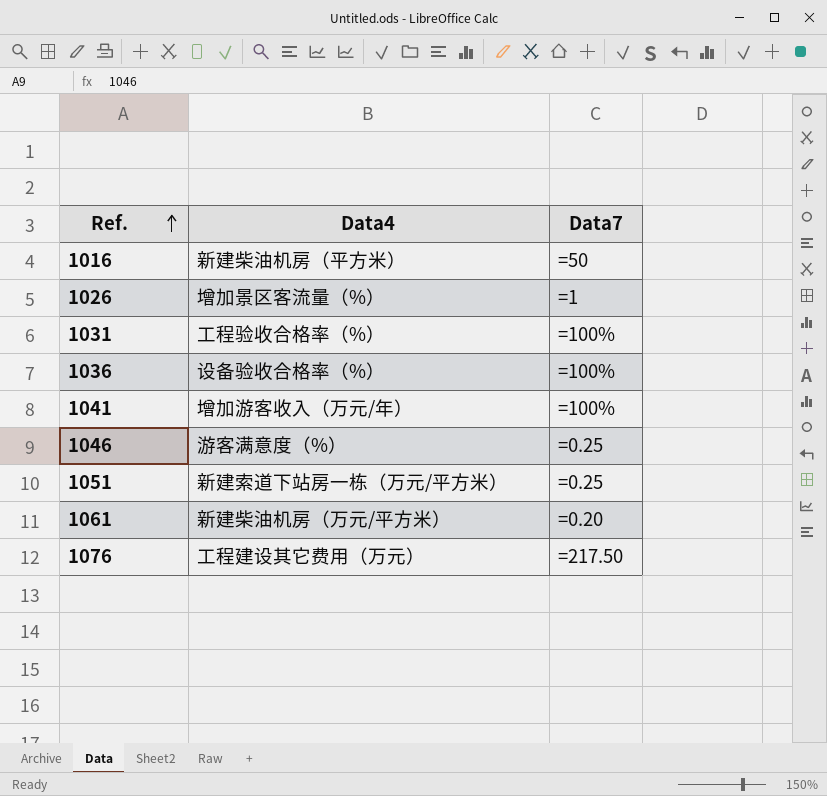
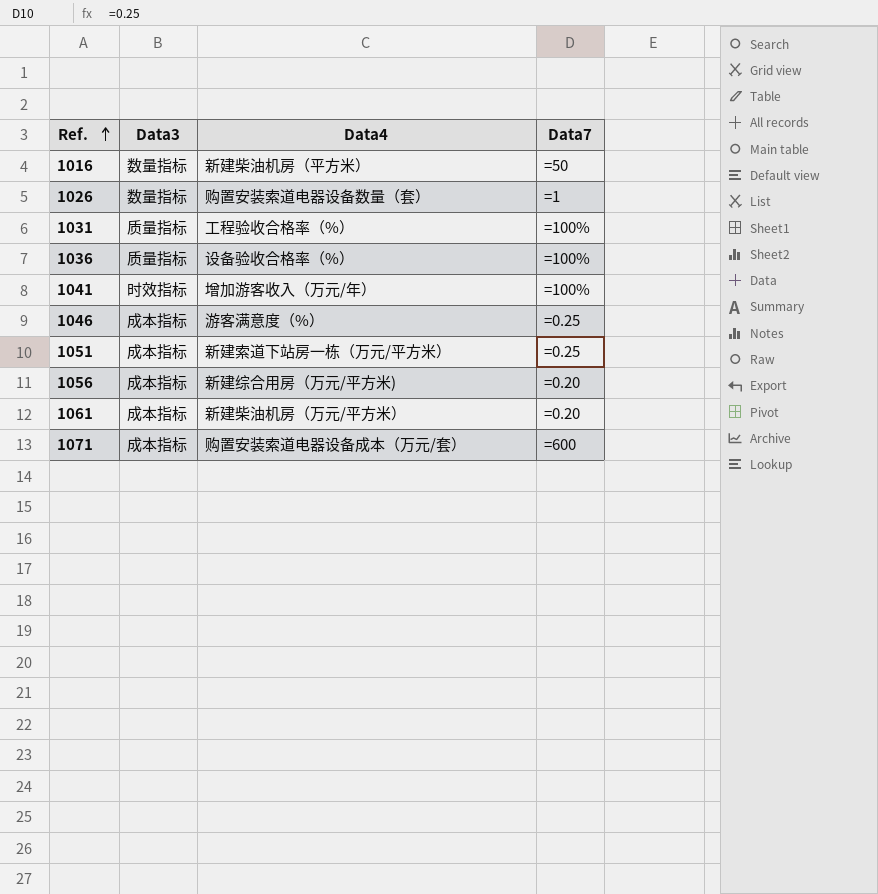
column Data3 | position: none -> 2
row 1076: 工程建设其它费用（万元） | =217.50 -> none
1026 | Data4: 增加景区客流量（%） -> 购置安装索道电器设备数量（套）
row 1056: none -> 成本指标 | 新建综合用房（万元/平方米) | =0.20
row 1071: none -> 成本指标 | 购置安装索道电器设备成本（万元/套） | =600

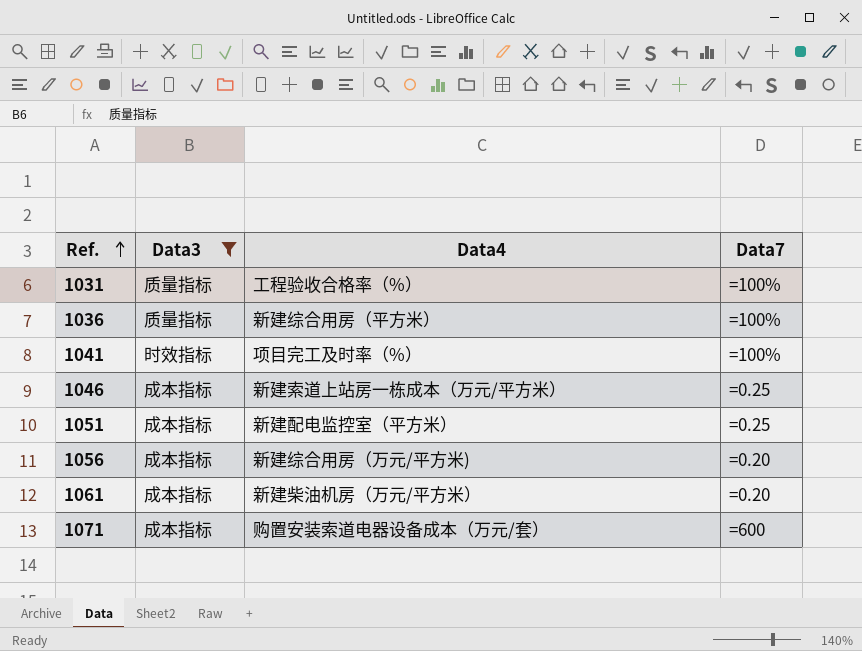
filter: none -> Data3 != 数量指标
1036 | Data4: 设备验收合格率（%） -> 新建综合用房（平方米）
1041 | Data4: 增加游客收入（万元/年） -> 项目完工及时率（%）
1046 | Data4: 游客满意度（%） -> 新建索道上站房一栋成本（万元/平方米）
1051 | Data4: 新建索道下站房一栋（万元/平方米） -> 新建配电监控室（平方米）

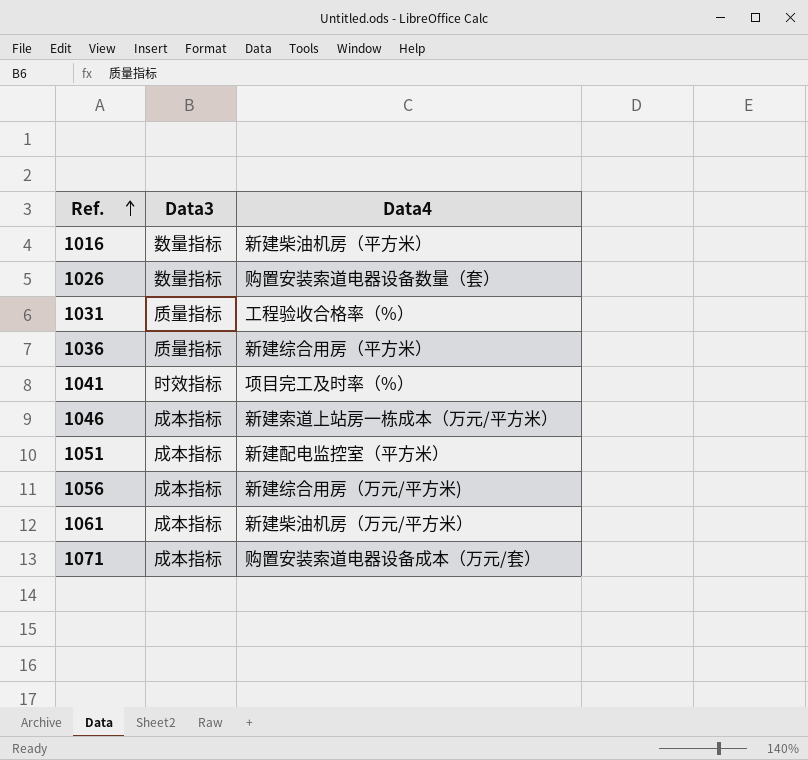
filter: Data3 != 数量指标 -> none
column Data7 | position: 4 -> none

